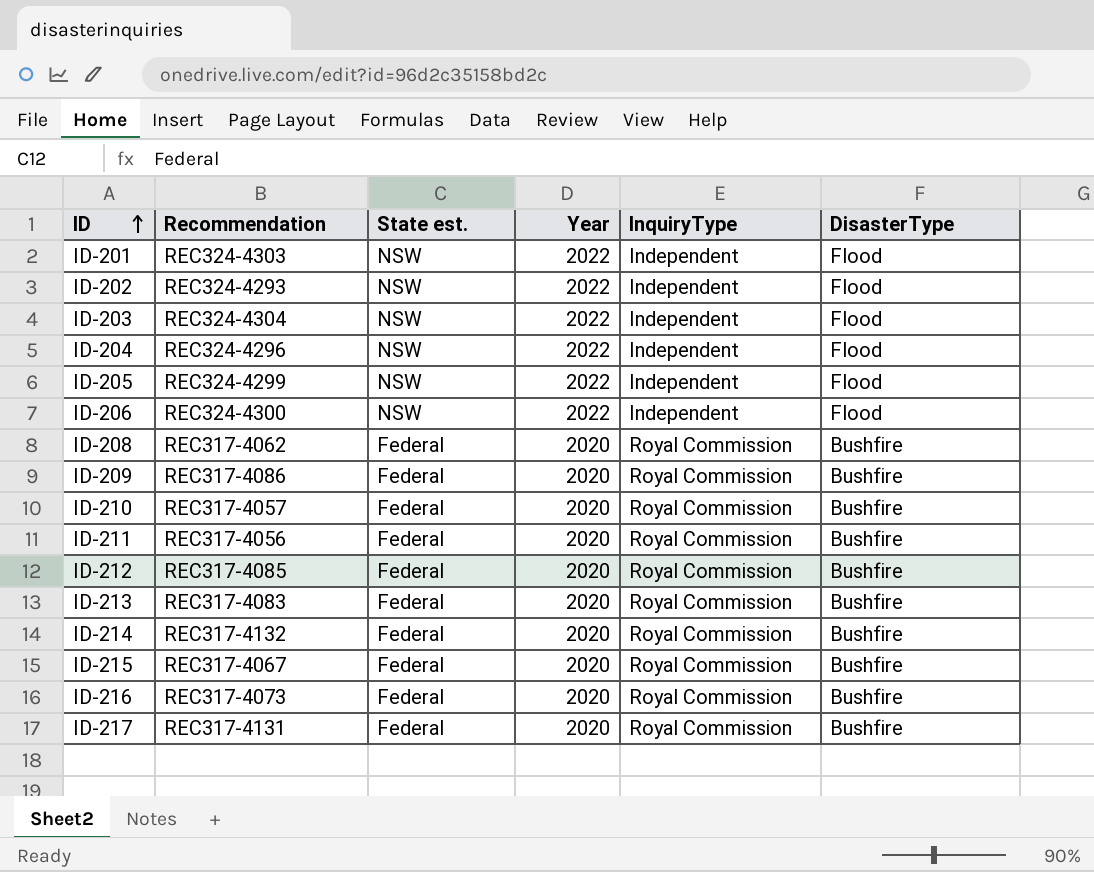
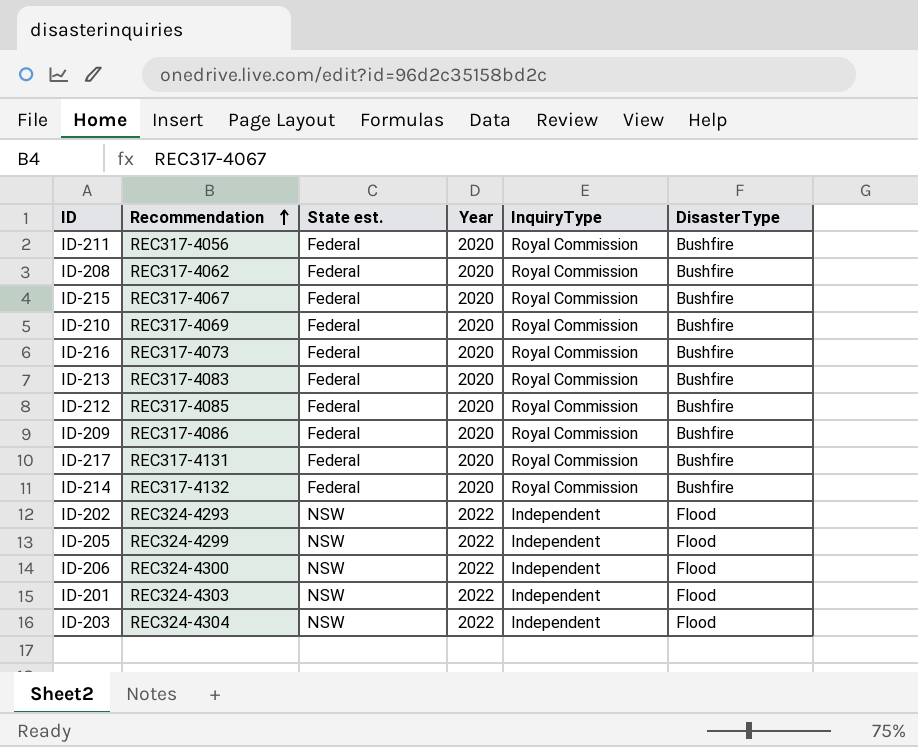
row order: ID ascending -> Recommendation ascending
row ID-204: REC324-4296 | NSW | 2022 | Independent | Flood -> none
ID-210 | Recommendation: REC317-4057 -> REC317-4069

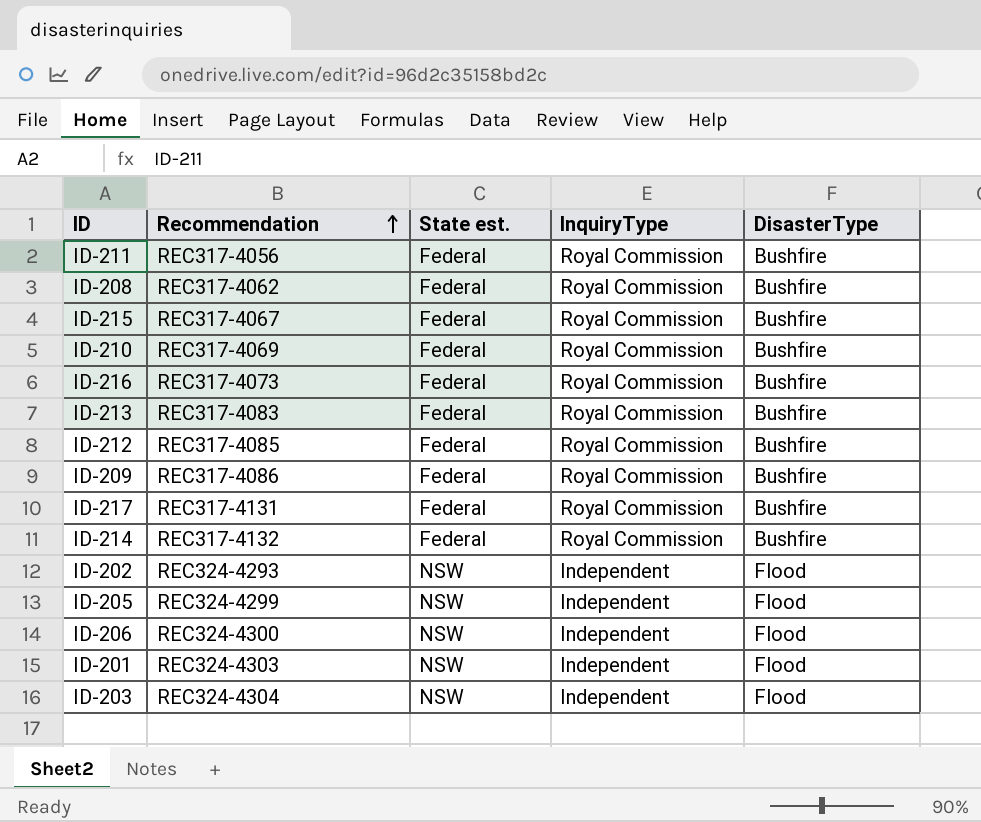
column Year | position: 4 -> none

